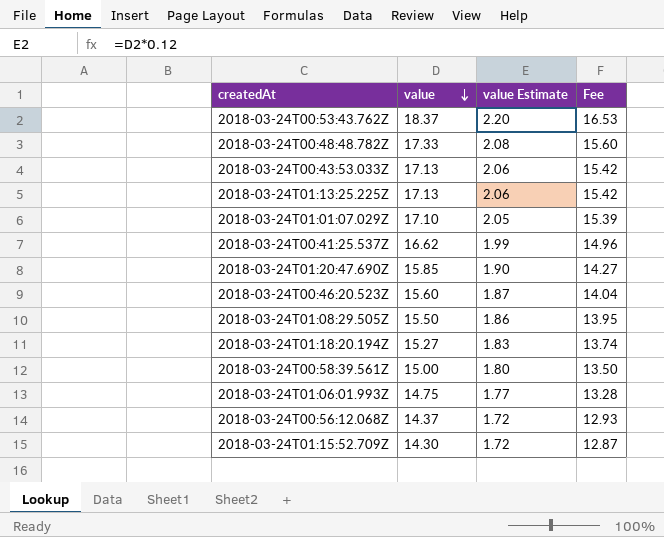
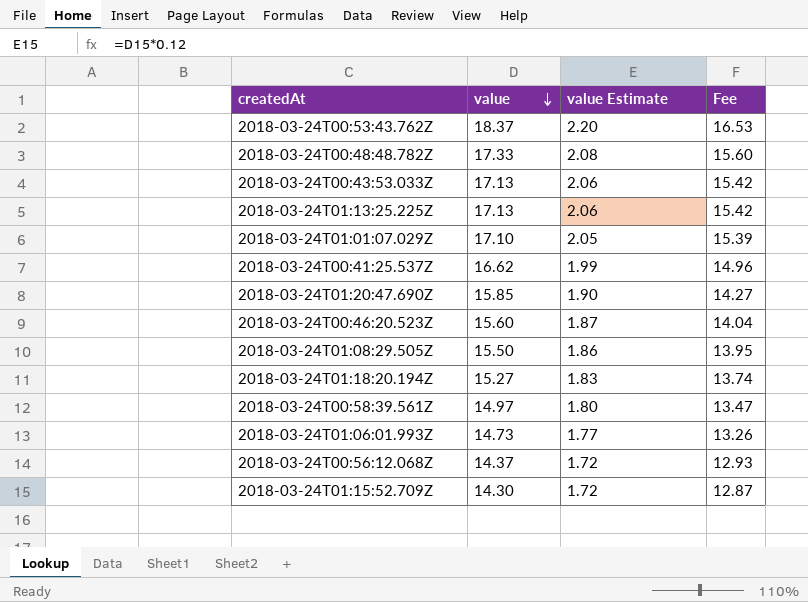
2018-03-24T00:58:39.561Z | value: 15.00 -> 14.97
2018-03-24T00:58:39.561Z | Fee: 13.50 -> 13.47
2018-03-24T01:06:01.993Z | value: 14.75 -> 14.73
2018-03-24T01:06:01.993Z | Fee: 13.28 -> 13.26

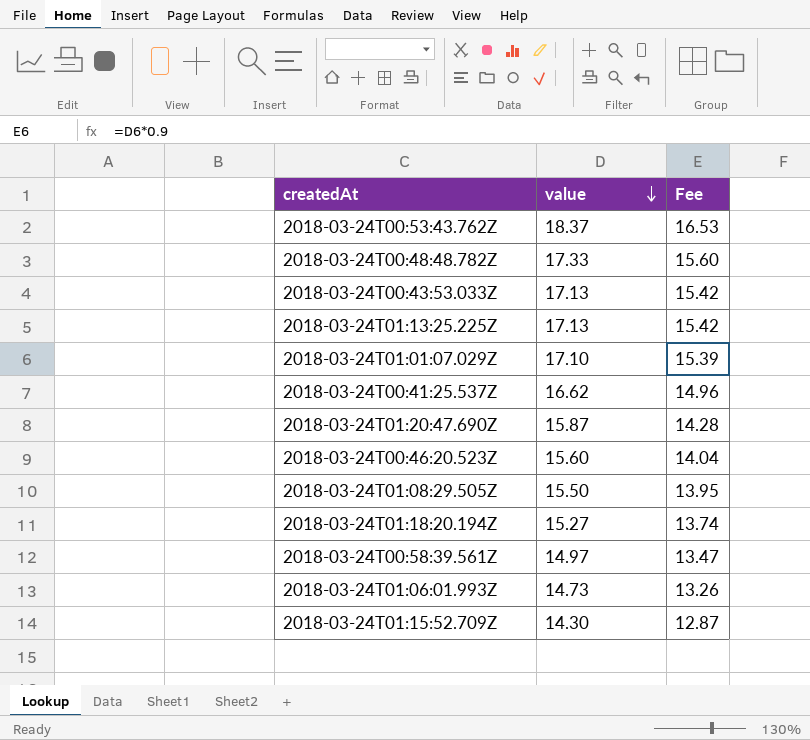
column value Estimate | formula: [value] * 0.12 -> none
row 2018-03-24T00:56:12.068Z: 14.37 | 1.72 | 12.93 -> none
2018-03-24T01:20:47.690Z | value: 15.85 -> 15.87
2018-03-24T01:20:47.690Z | Fee: 14.27 -> 14.28

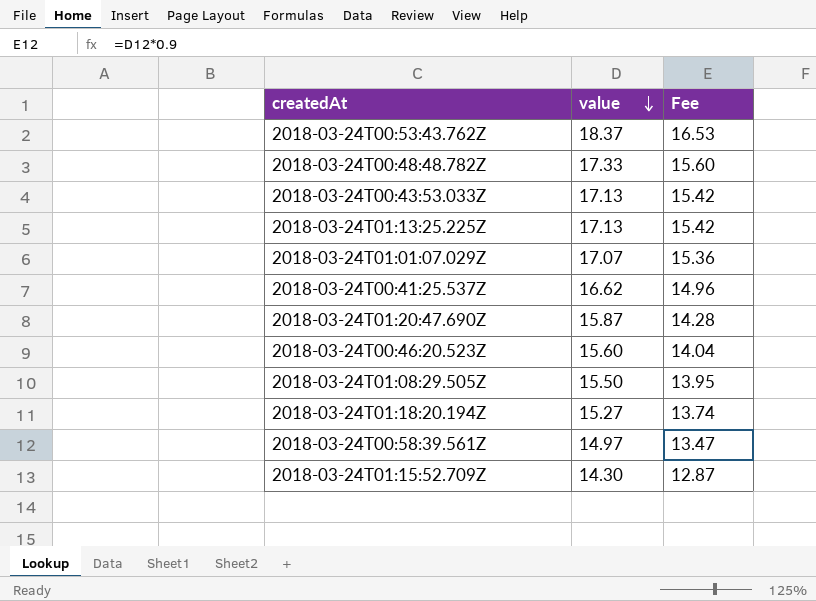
row 2018-03-24T01:06:01.993Z: 14.73 | 13.26 -> none
2018-03-24T01:01:07.029Z | value: 17.10 -> 17.07
2018-03-24T01:01:07.029Z | Fee: 15.39 -> 15.36

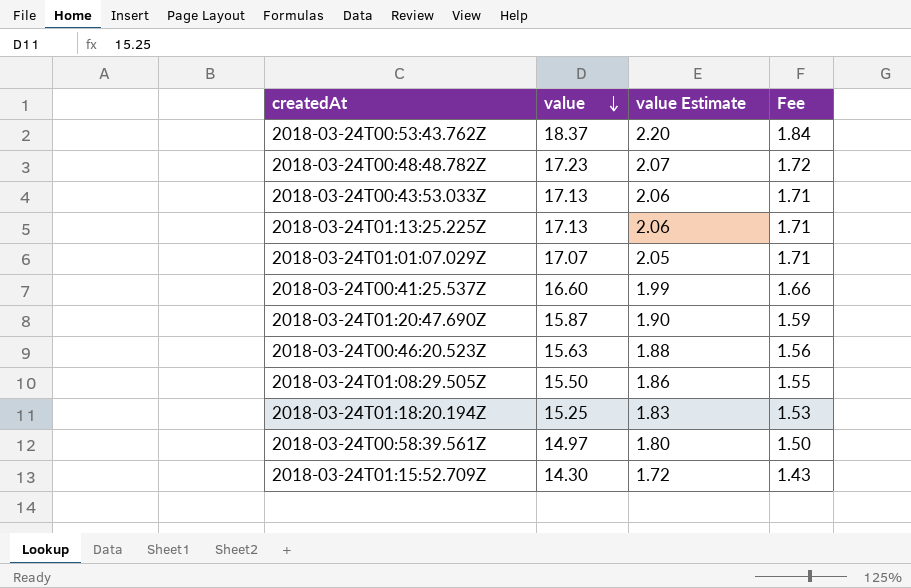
column value Estimate | formula: none -> [value] * 0.12
column Fee | formula: [value] * 0.9 -> [value] * 0.1
2018-03-24T00:48:48.782Z | value: 17.33 -> 17.23
2018-03-24T00:41:25.537Z | value: 16.62 -> 16.60
2018-03-24T00:46:20.523Z | value: 15.60 -> 15.63
2018-03-24T01:18:20.194Z | value: 15.27 -> 15.25

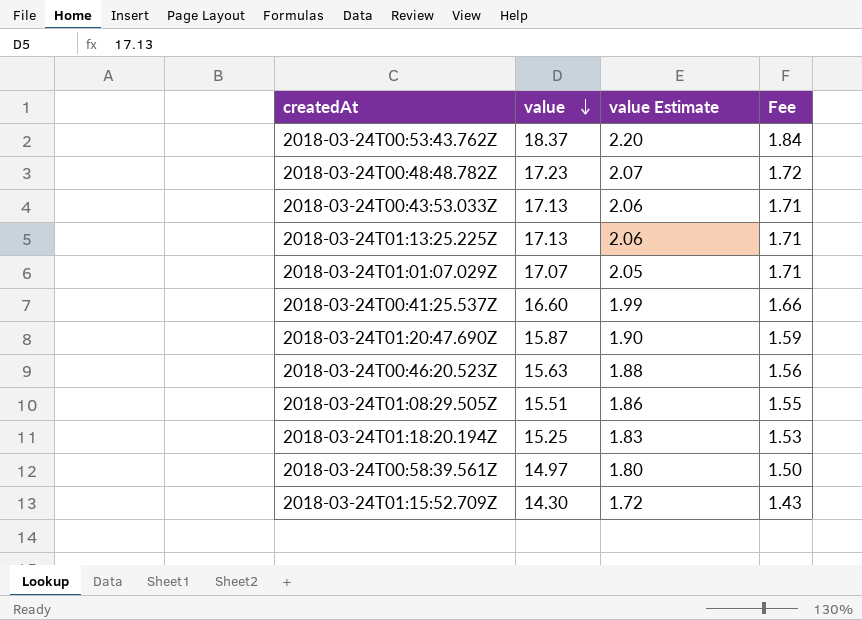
2018-03-24T01:08:29.505Z | value: 15.50 -> 15.51

